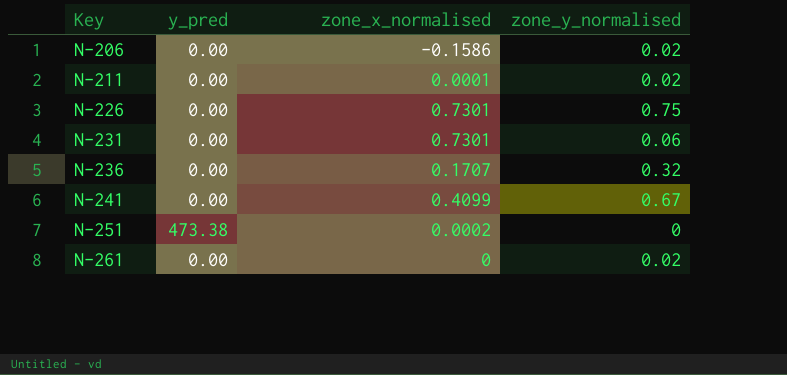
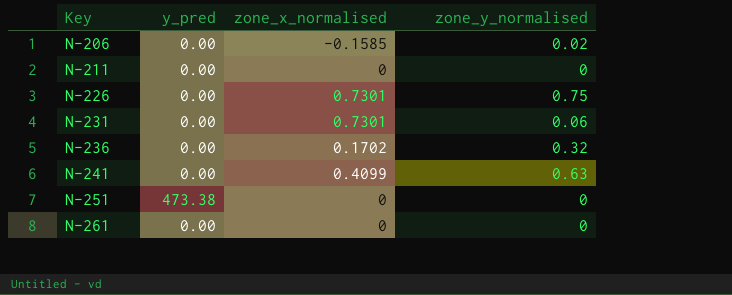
N-206 | zone_x_normalised: -0.1586 -> -0.1585
N-211 | zone_x_normalised: 0.0001 -> 0
N-211 | zone_y_normalised: 0.02 -> 0
N-236 | zone_x_normalised: 0.1707 -> 0.1702
N-241 | zone_y_normalised: 0.67 -> 0.63
N-251 | zone_x_normalised: 0.0002 -> 0
N-261 | zone_y_normalised: 0.02 -> 0

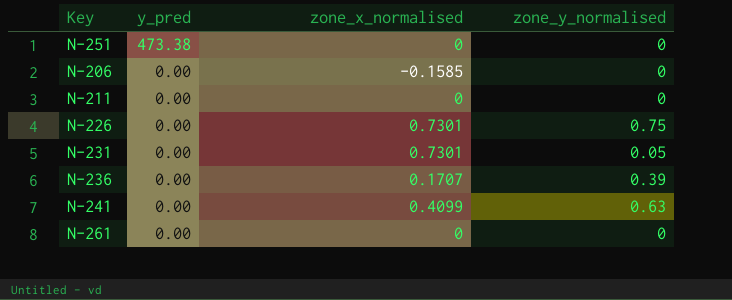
row order: Key ascending -> y_pred descending
N-206 | zone_y_normalised: 0.02 -> 0
N-231 | zone_y_normalised: 0.06 -> 0.05
N-236 | zone_x_normalised: 0.1702 -> 0.1707
N-236 | zone_y_normalised: 0.32 -> 0.39

